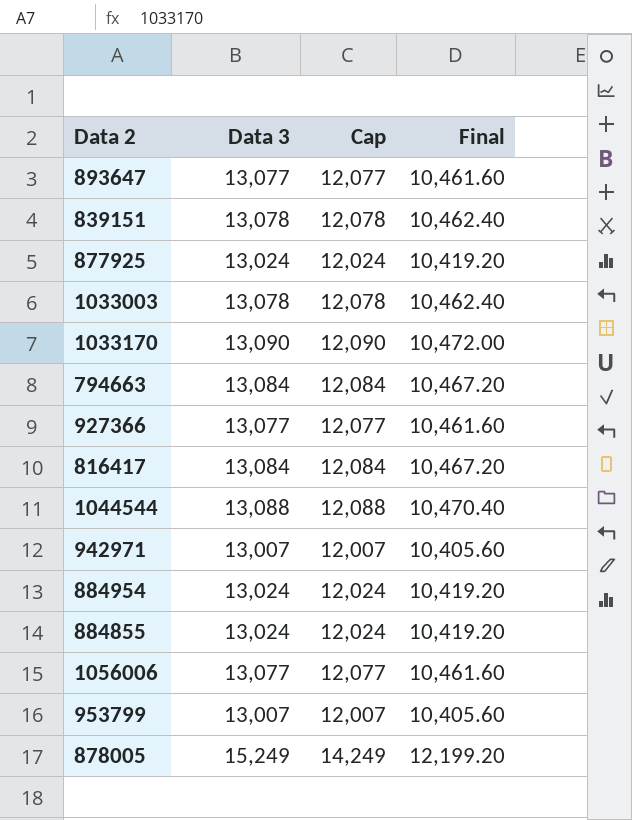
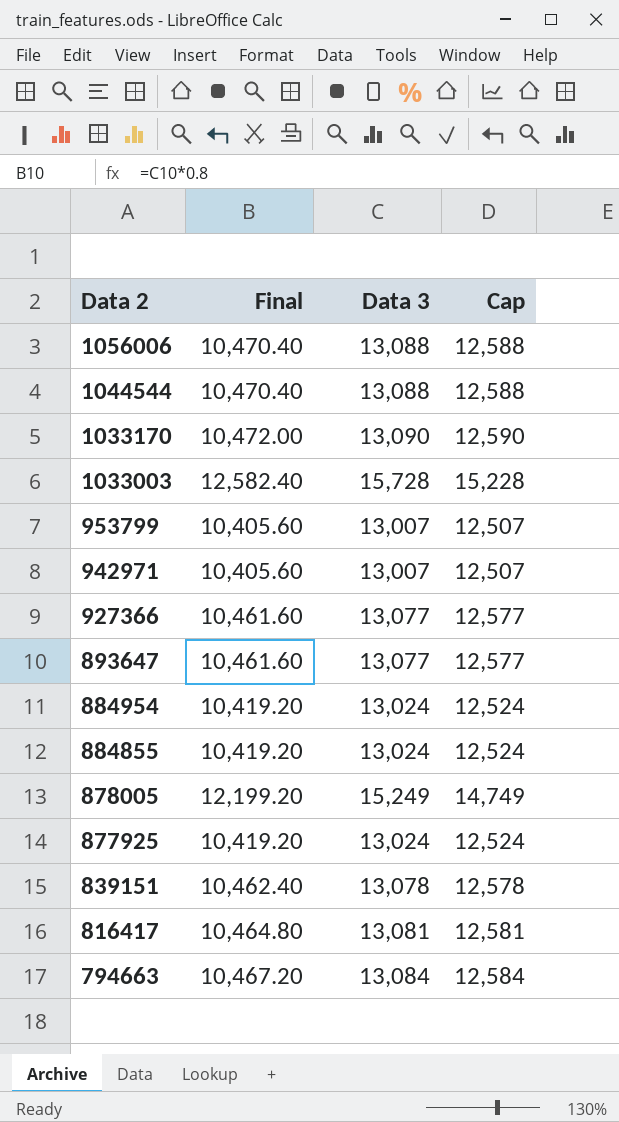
row order: none -> Data 2 descending
column Final | position: 4 -> 2
column Cap | formula: [Data 3] - 1000 -> [Data 3] - 500
1056006 | Final: 10,461.60 -> 10,470.40
1056006 | Data 3: 13,077 -> 13,088
1033003 | Final: 10,462.40 -> 12,582.40
1033003 | Data 3: 13,078 -> 15,728
816417 | Final: 10,467.20 -> 10,464.80
816417 | Data 3: 13,084 -> 13,081

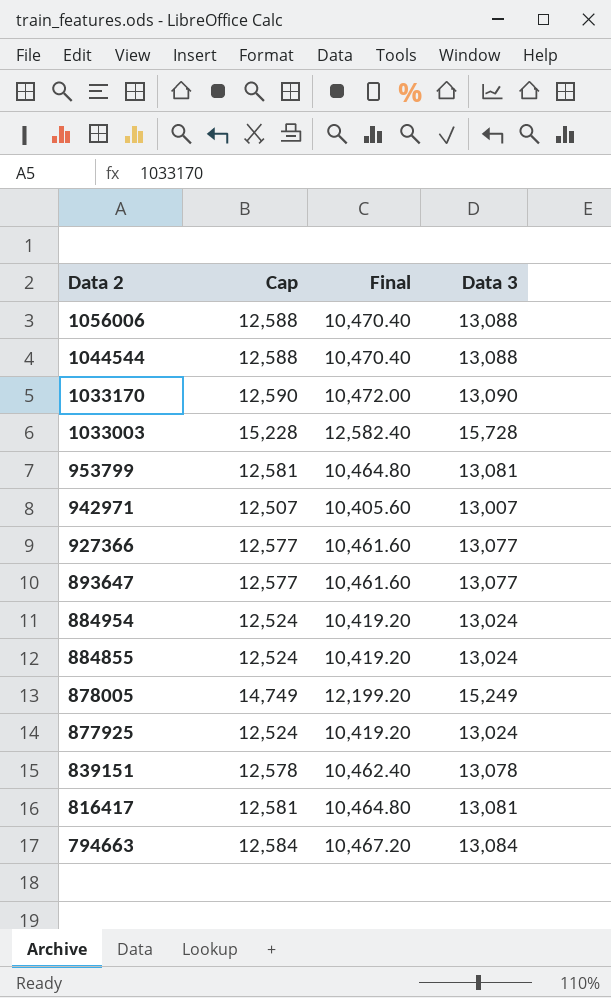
column Cap | position: 4 -> 2
953799 | Cap: 12,507 -> 12,581
953799 | Final: 10,405.60 -> 10,464.80
953799 | Data 3: 13,007 -> 13,081

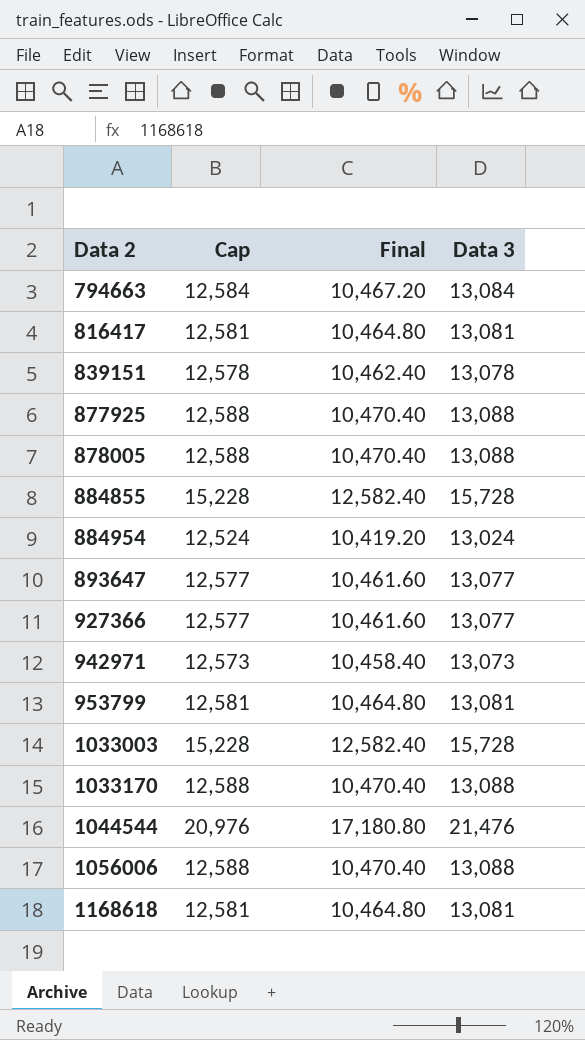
row order: Data 2 descending -> Data 2 ascending
877925 | Cap: 12,524 -> 12,588
877925 | Final: 10,419.20 -> 10,470.40
877925 | Data 3: 13,024 -> 13,088
878005 | Cap: 14,749 -> 12,588
878005 | Final: 12,199.20 -> 10,470.40
878005 | Data 3: 15,249 -> 13,088
884855 | Cap: 12,524 -> 15,228
884855 | Final: 10,419.20 -> 12,582.40
884855 | Data 3: 13,024 -> 15,728
942971 | Cap: 12,507 -> 12,573
942971 | Final: 10,405.60 -> 10,458.40
942971 | Data 3: 13,007 -> 13,073
1033170 | Cap: 12,590 -> 12,588
1033170 | Final: 10,472.00 -> 10,470.40
1033170 | Data 3: 13,090 -> 13,088
1044544 | Cap: 12,588 -> 20,976
1044544 | Final: 10,470.40 -> 17,180.80
1044544 | Data 3: 13,088 -> 21,476
row 1168618: none -> 12,581 | 10,464.80 | 13,081

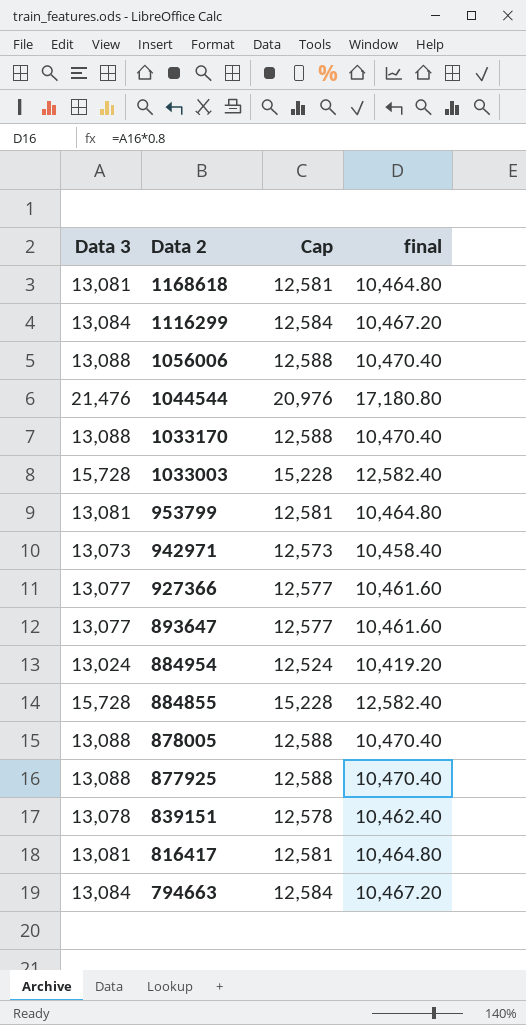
row order: Data 2 ascending -> Data 2 descending
column Data 3 | position: 4 -> 1
column name: Final -> final
row 1116299: none -> 13,084 | 12,584 | 10,467.20

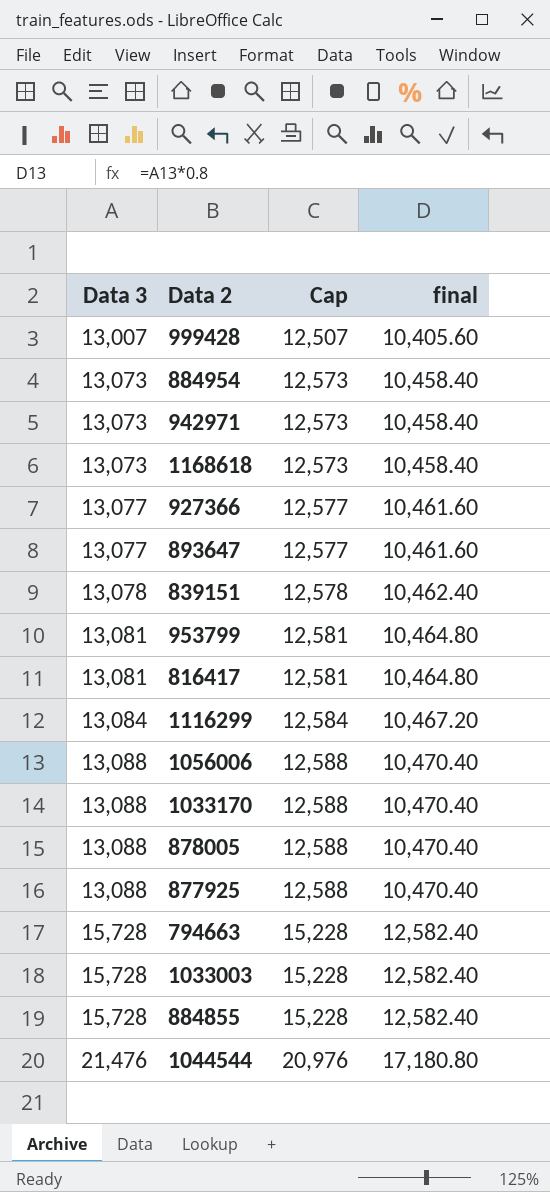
row order: Data 2 descending -> Data 3 ascending
row 999428: none -> 13,007 | 12,507 | 10,405.60
884954 | Data 3: 13,024 -> 13,073
884954 | Cap: 12,524 -> 12,573
884954 | final: 10,419.20 -> 10,458.40
1168618 | Data 3: 13,081 -> 13,073
1168618 | Cap: 12,581 -> 12,573
1168618 | final: 10,464.80 -> 10,458.40
794663 | Data 3: 13,084 -> 15,728
794663 | Cap: 12,584 -> 15,228
794663 | final: 10,467.20 -> 12,582.40

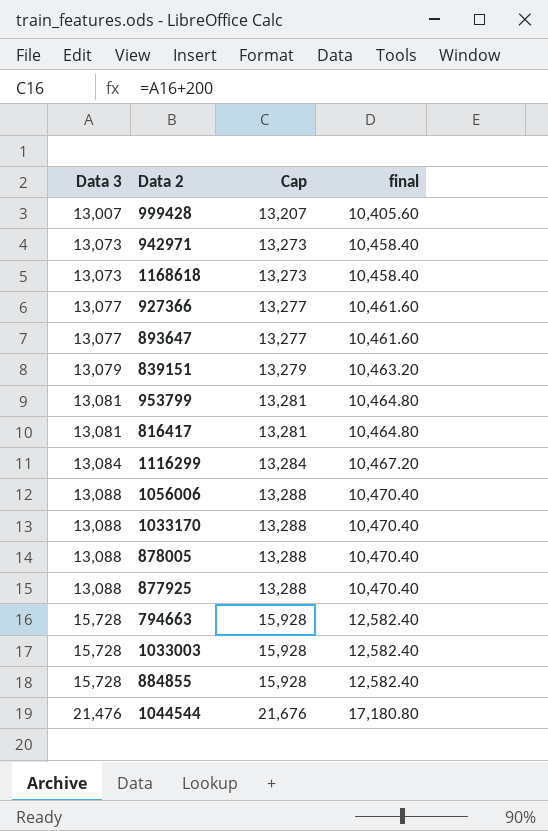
column Cap | formula: [Data 3] - 500 -> [Data 3] + 200
row 884954: 13,073 | 12,573 | 10,458.40 -> none
839151 | Data 3: 13,078 -> 13,079
839151 | final: 10,462.40 -> 10,463.20

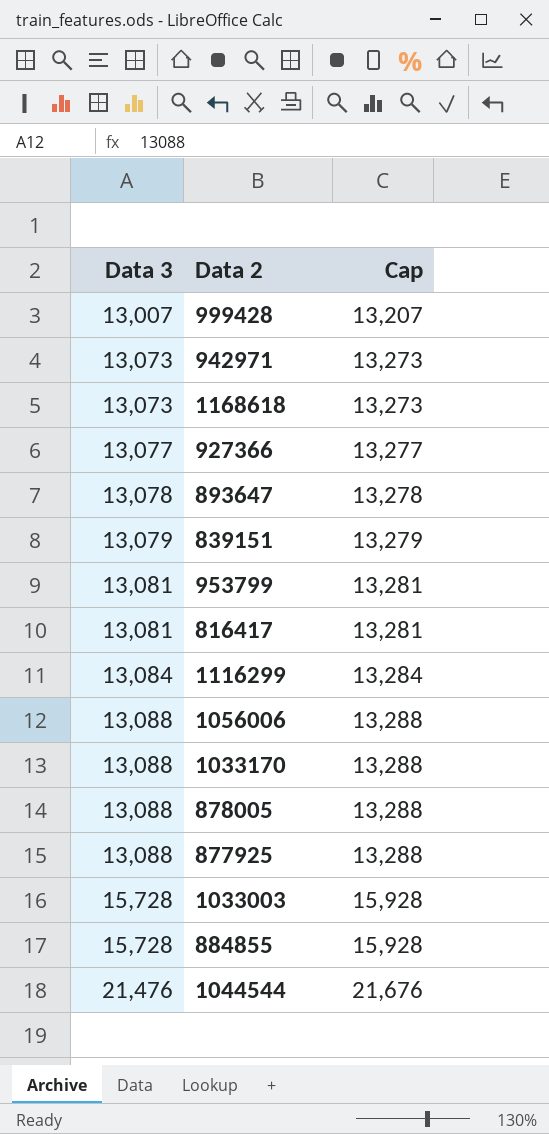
column final | formula: [Data 3] * 0.8 -> none
row 794663: 15,728 | 15,928 | 12,582.40 -> none
893647 | Data 3: 13,077 -> 13,078
893647 | Cap: 13,277 -> 13,278

